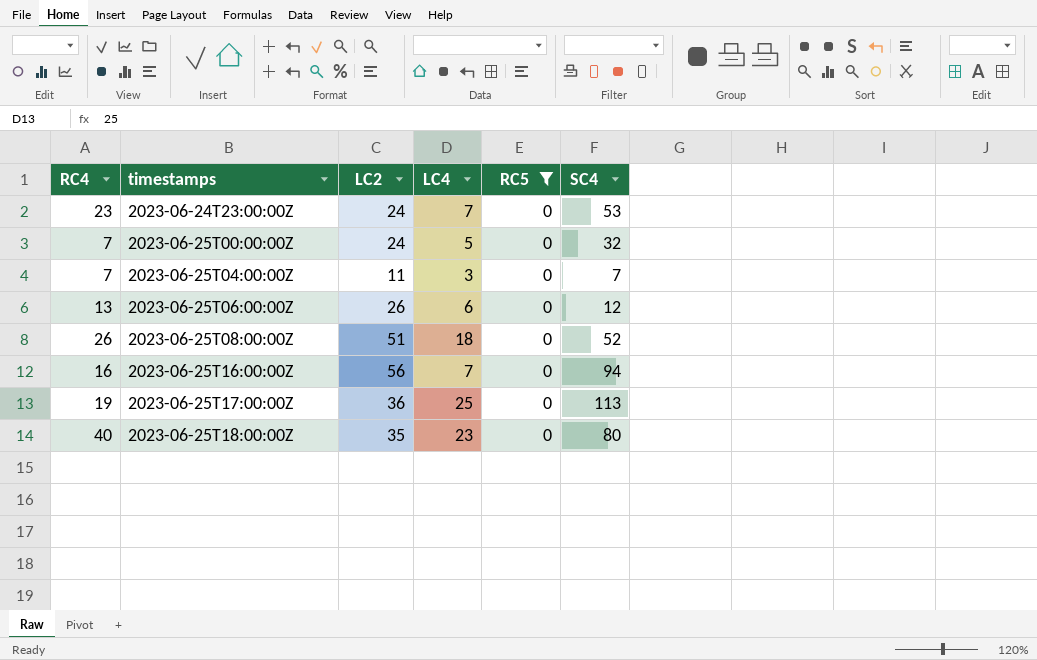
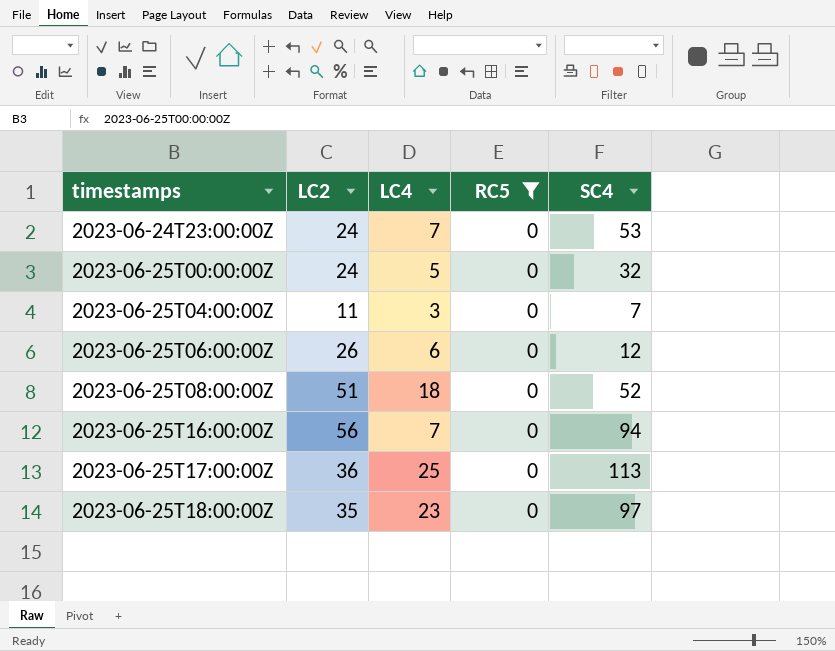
column RC4 | position: 1 -> none
2023-06-25T18:00:00Z | SC4: 80 -> 97

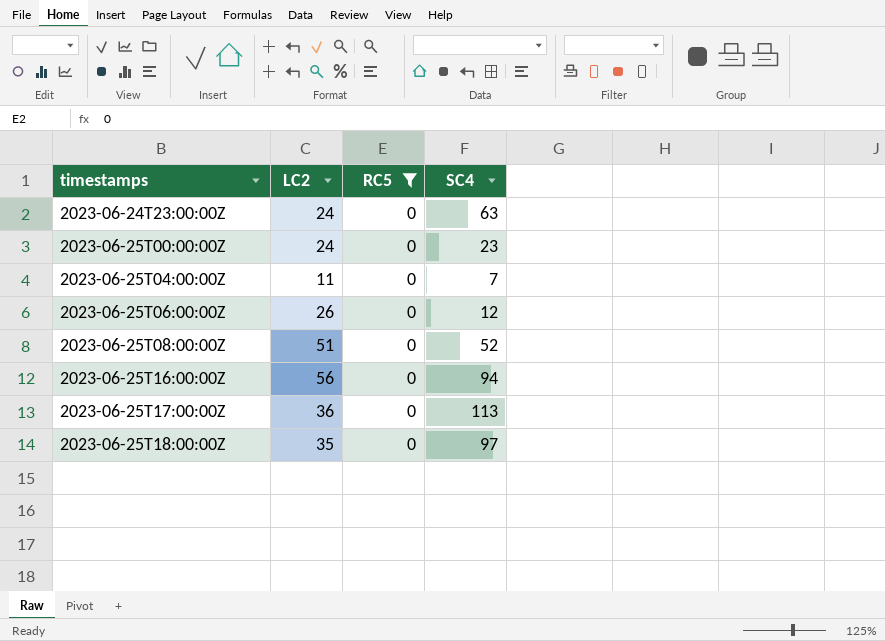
column LC4 | position: 3 -> none
2023-06-24T23:00:00Z | SC4: 53 -> 63
2023-06-25T00:00:00Z | SC4: 32 -> 23

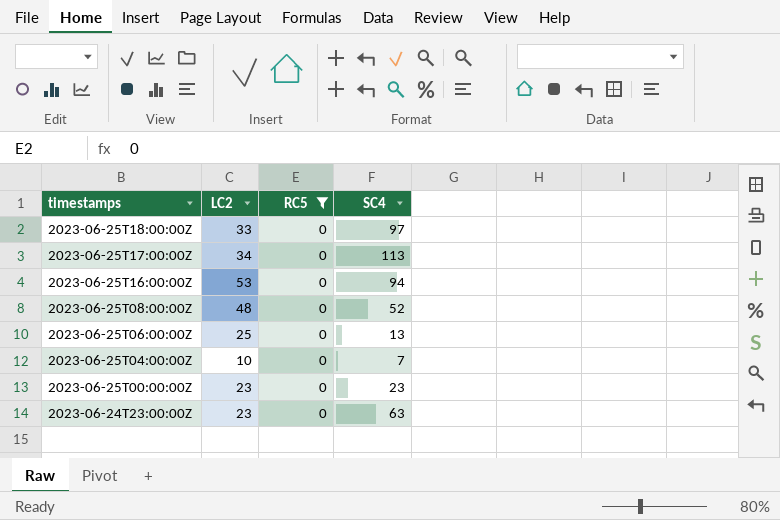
row order: timestamps ascending -> timestamps descending
2023-06-25T18:00:00Z | LC2: 35 -> 33
2023-06-25T17:00:00Z | LC2: 36 -> 34
2023-06-25T16:00:00Z | LC2: 56 -> 53
2023-06-25T08:00:00Z | LC2: 51 -> 48
2023-06-25T06:00:00Z | LC2: 26 -> 25
2023-06-25T06:00:00Z | SC4: 12 -> 13
2023-06-25T04:00:00Z | LC2: 11 -> 10
2023-06-25T00:00:00Z | LC2: 24 -> 23
2023-06-24T23:00:00Z | LC2: 24 -> 23

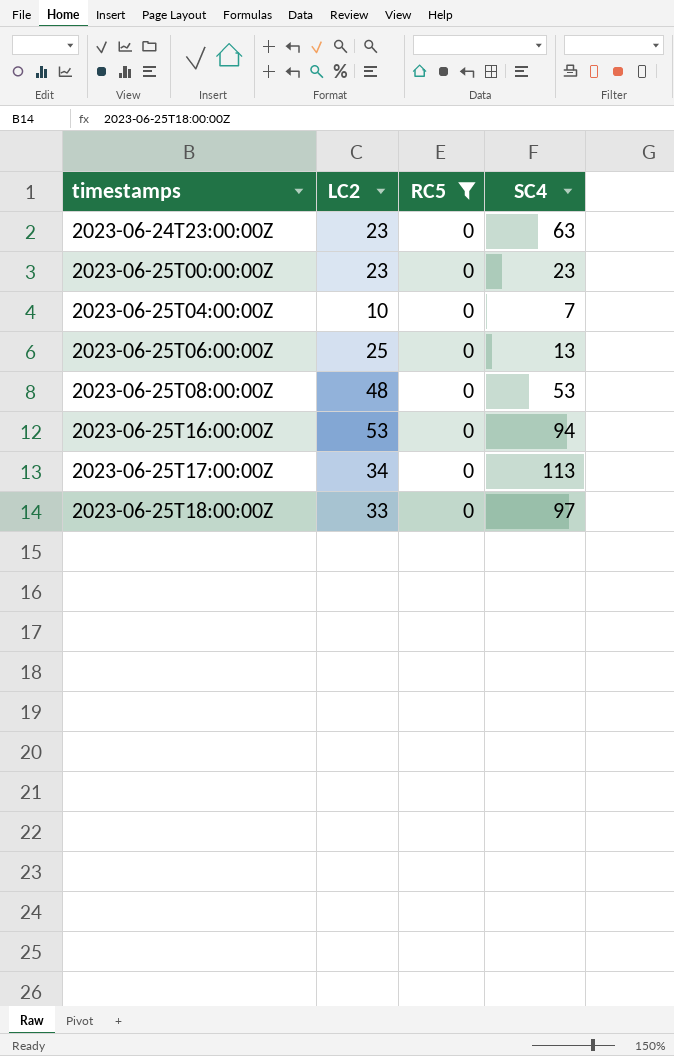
row order: timestamps descending -> timestamps ascending
2023-06-25T08:00:00Z | SC4: 52 -> 53

